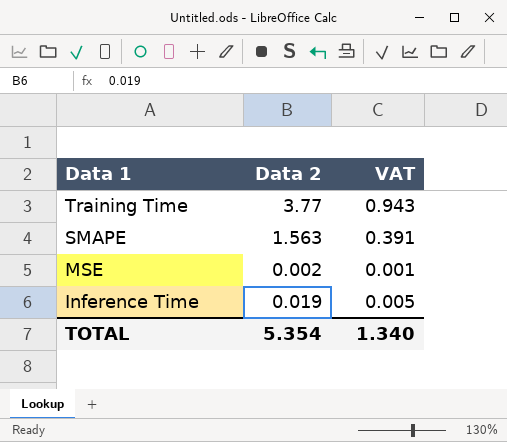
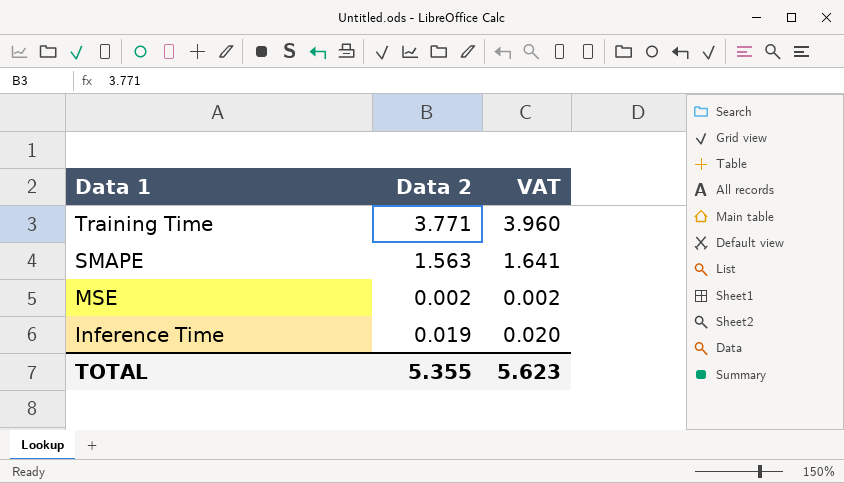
column VAT | formula: [Data 2] * 0.25 -> [Data 2] * 1.05
Training Time | Data 2: 3.77 -> 3.771
TOTAL | Data 2: 5.354 -> 5.355
TOTAL | VAT: 1.340 -> 5.623

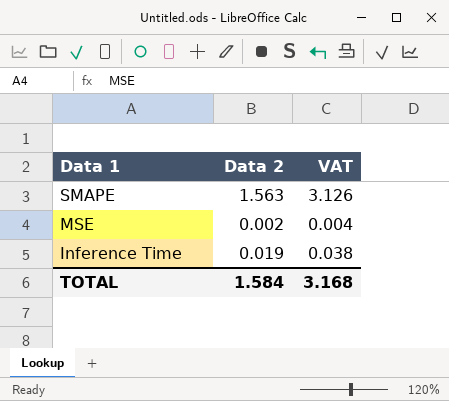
column VAT | formula: [Data 2] * 1.05 -> [Data 2] * 2
row Training Time: 3.771 | 3.960 -> none
TOTAL | Data 2: 5.355 -> 1.584
TOTAL | VAT: 5.623 -> 3.168

